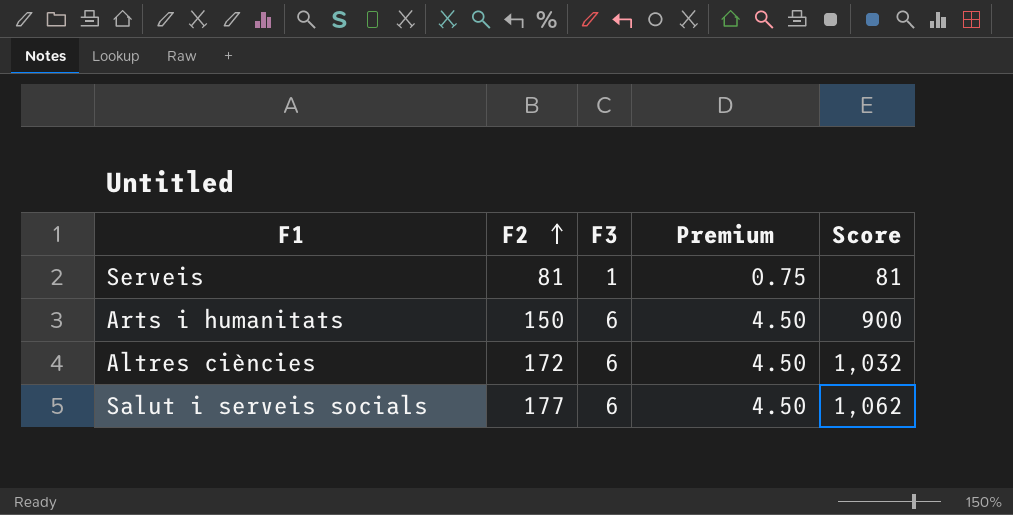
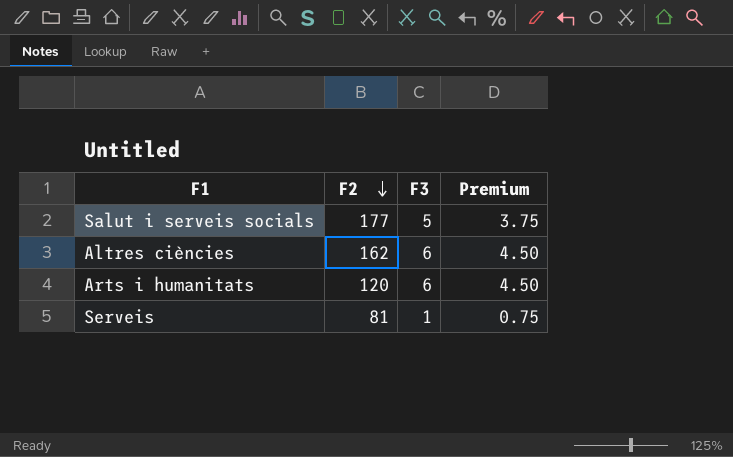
row order: F2 ascending -> F2 descending
column Score | formula: [F2] * [F3] -> none
Salut i serveis socials | F3: 6 -> 5
Salut i serveis socials | Premium: 4.50 -> 3.75
Altres ciències | F2: 172 -> 162
Arts i humanitats | F2: 150 -> 120

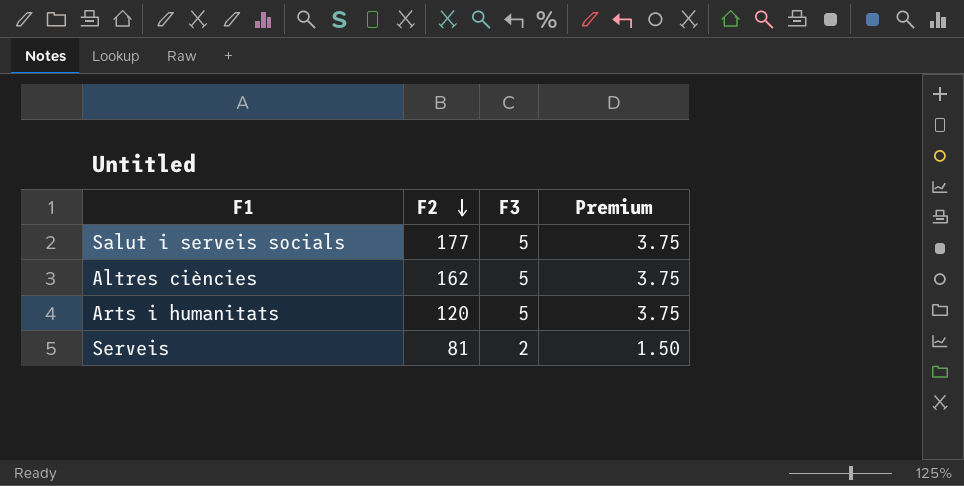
Altres ciències | F3: 6 -> 5
Altres ciències | Premium: 4.50 -> 3.75
Arts i humanitats | F3: 6 -> 5
Arts i humanitats | Premium: 4.50 -> 3.75
Serveis | F3: 1 -> 2
Serveis | Premium: 0.75 -> 1.50

